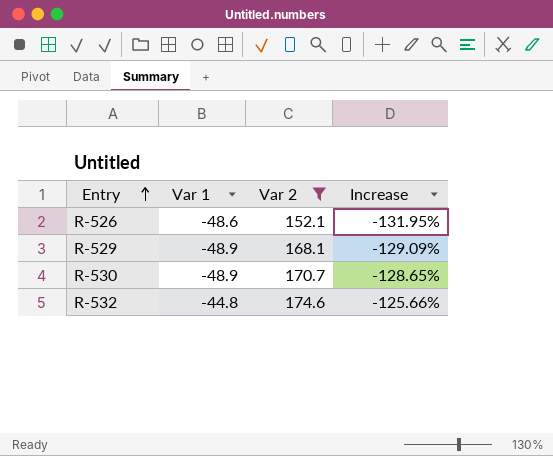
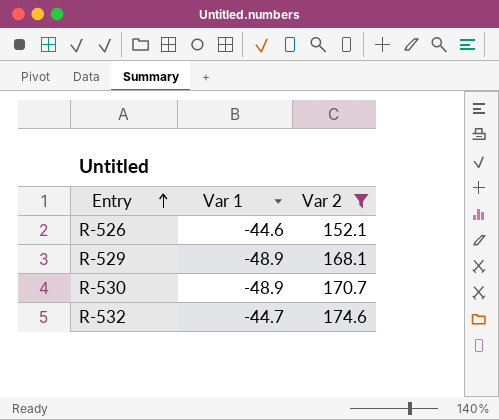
column Increase | formula: ([Var 1] - [Var 2]) / [Var 2] -> none
R-526 | Var 1: -48.6 -> -44.6
R-532 | Var 1: -44.8 -> -44.7

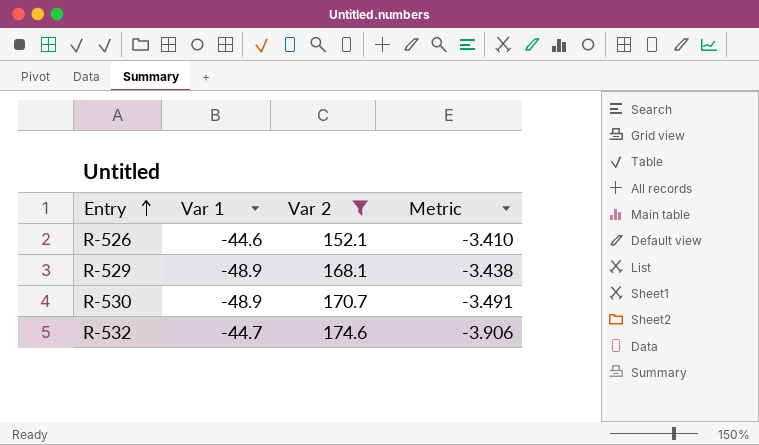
column Metric | formula: none -> [Var 2] / [Var 1]

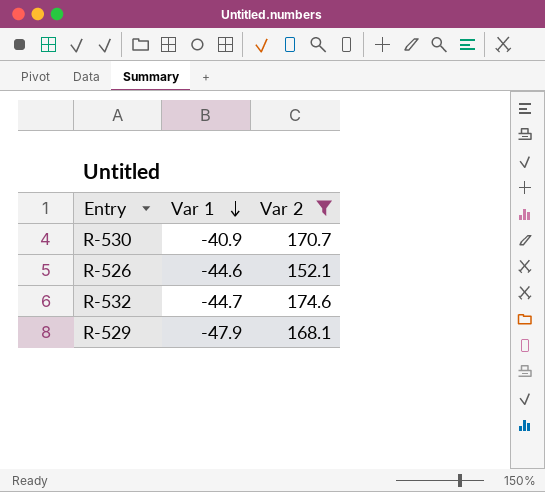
row order: Entry ascending -> Var 1 descending
column Metric | formula: [Var 2] / [Var 1] -> none
R-530 | Var 1: -48.9 -> -40.9
R-529 | Var 1: -48.9 -> -47.9

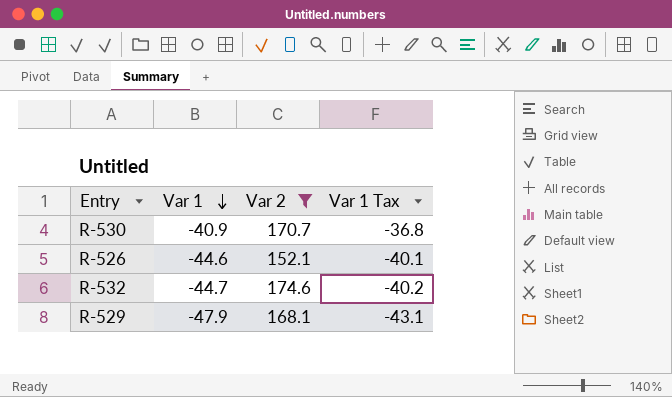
column Var 1 Tax | formula: none -> [Var 1] * 0.9

